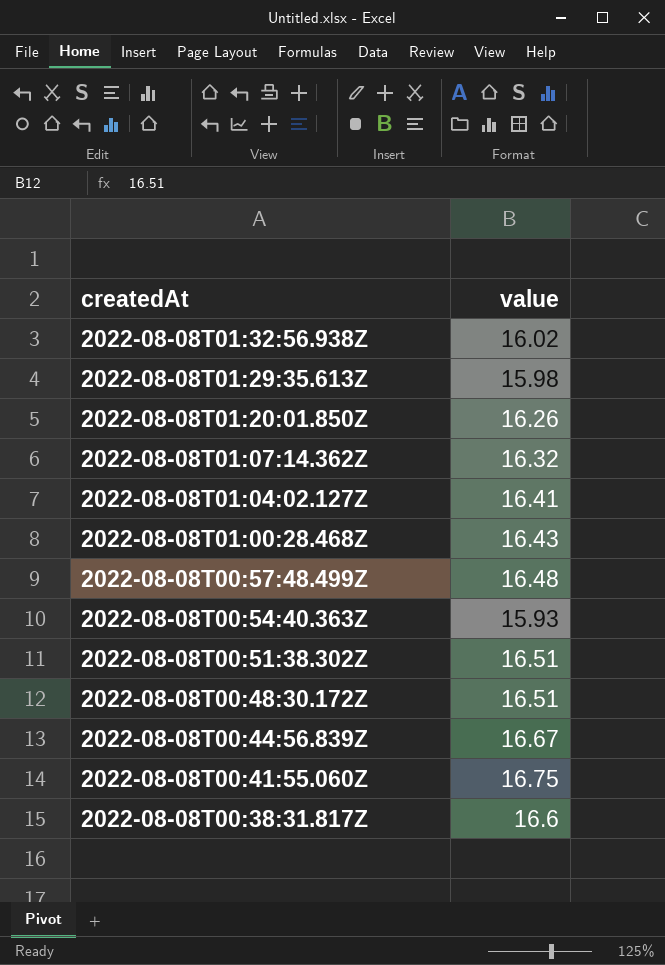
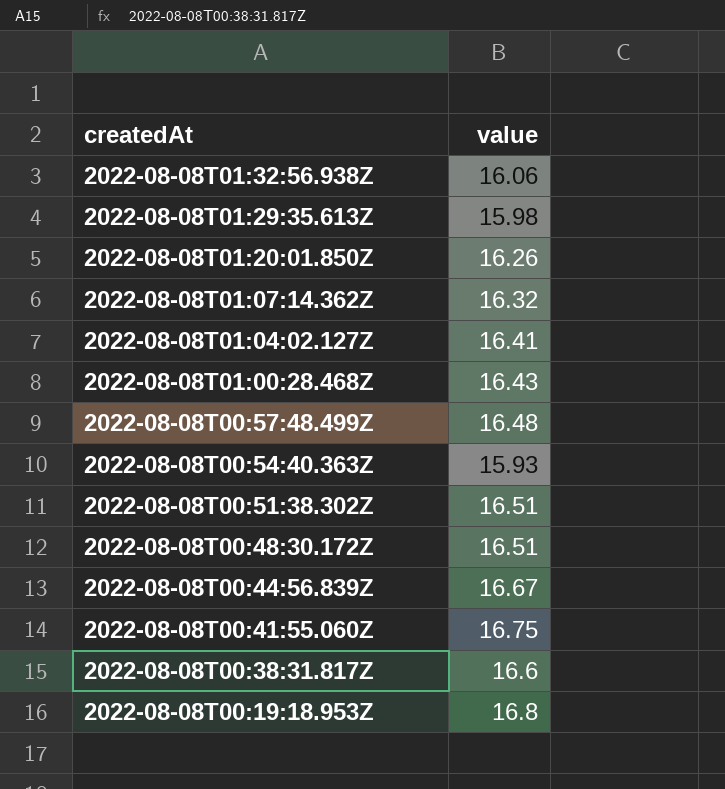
2022-08-08T01:32:56.938Z | value: 16.02 -> 16.06
row 2022-08-08T00:19:18.953Z: none -> 16.8

